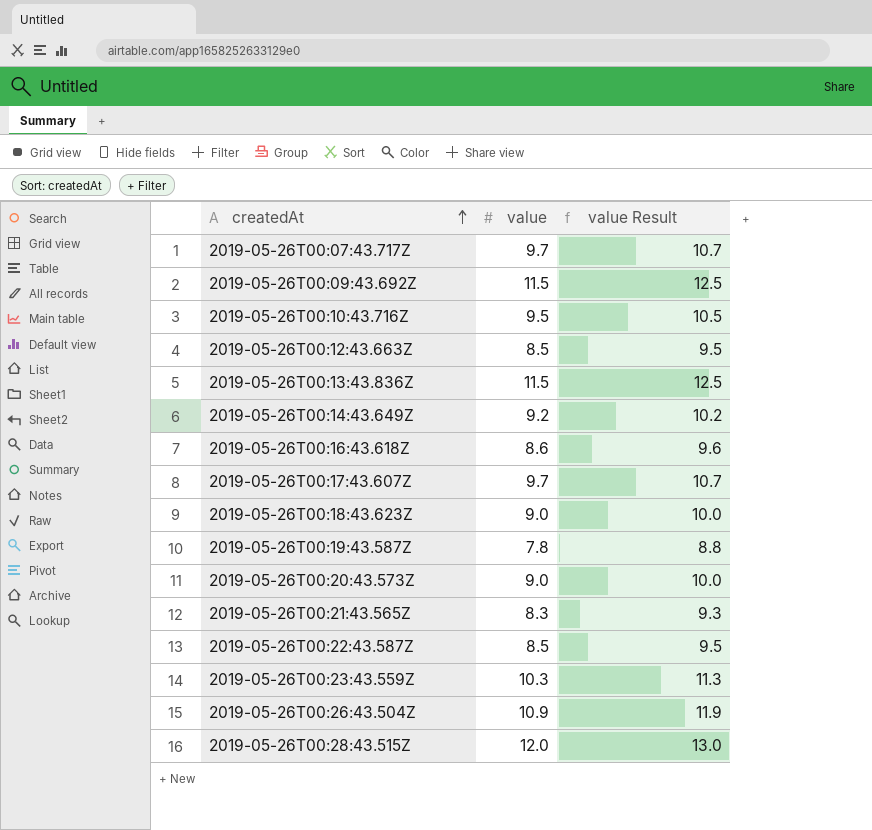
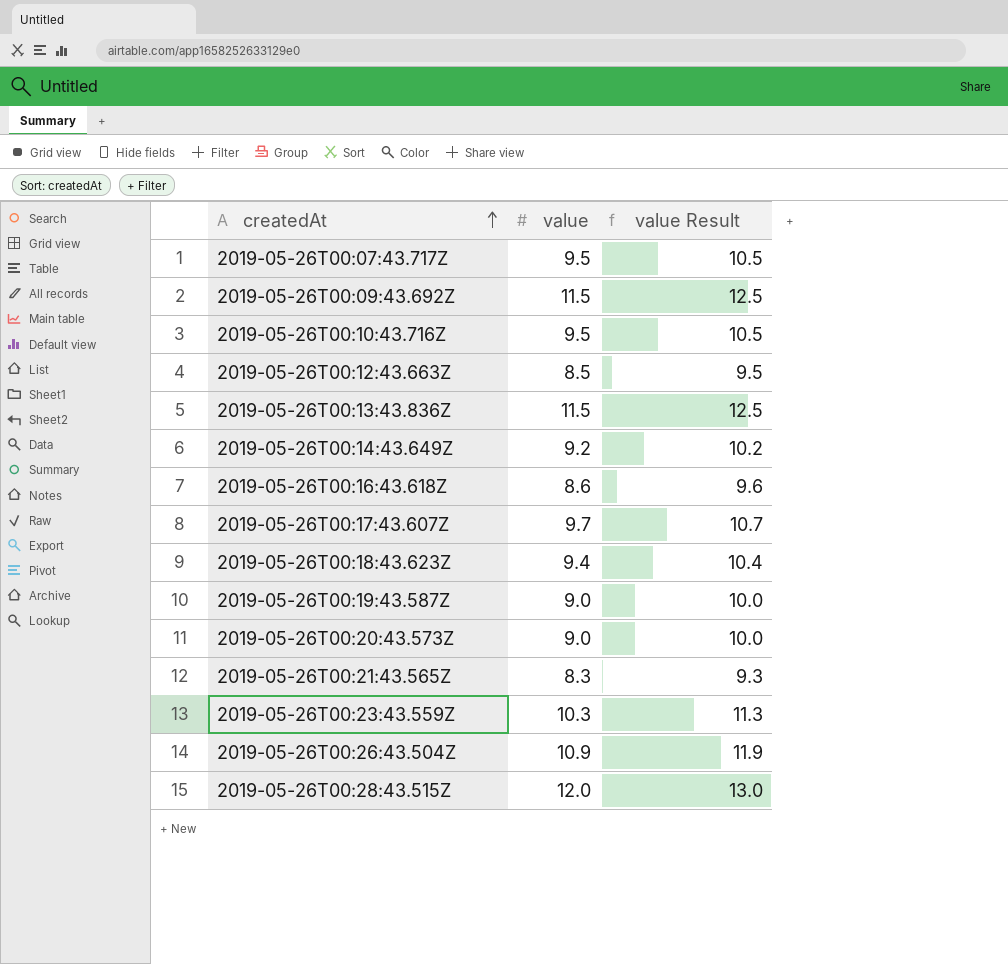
row 2019-05-26T00:22:43.587Z: 8.5 | 9.5 -> none
2019-05-26T00:07:43.717Z | value: 9.7 -> 9.5
2019-05-26T00:07:43.717Z | value Result: 10.7 -> 10.5
2019-05-26T00:18:43.623Z | value: 9.0 -> 9.4
2019-05-26T00:18:43.623Z | value Result: 10.0 -> 10.4
2019-05-26T00:19:43.587Z | value: 7.8 -> 9.0
2019-05-26T00:19:43.587Z | value Result: 8.8 -> 10.0

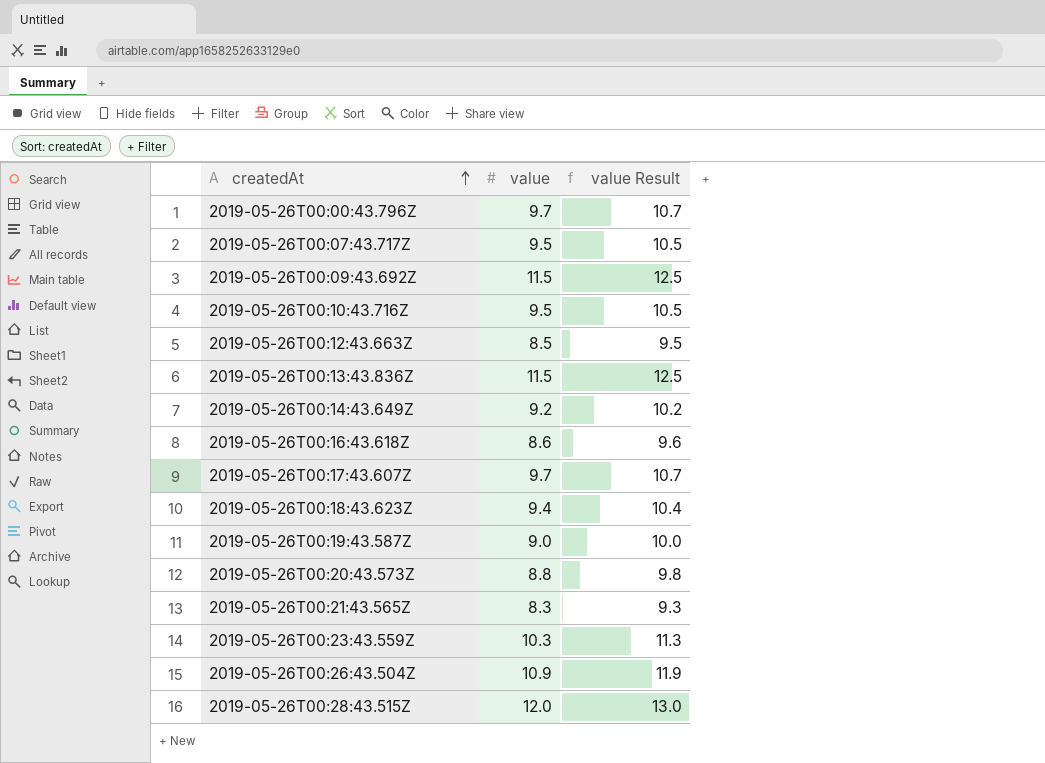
row 2019-05-26T00:00:43.796Z: none -> 9.7 | 10.7
2019-05-26T00:20:43.573Z | value: 9.0 -> 8.8
2019-05-26T00:20:43.573Z | value Result: 10.0 -> 9.8

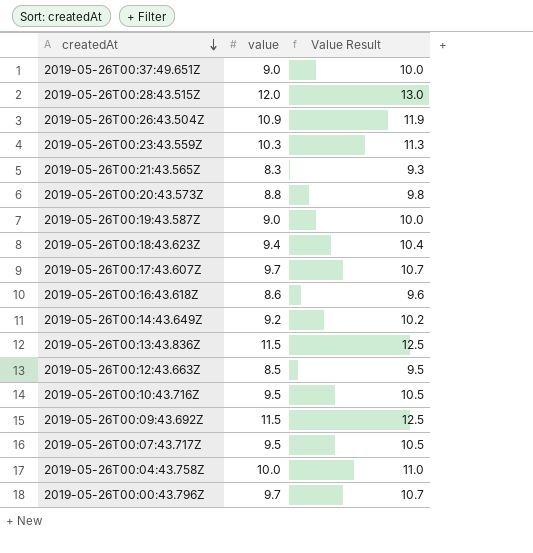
row order: createdAt ascending -> createdAt descending
column name: value Result -> Value Result
row 2019-05-26T00:37:49.651Z: none -> 9.0 | 10.0
row 2019-05-26T00:04:43.758Z: none -> 10.0 | 11.0

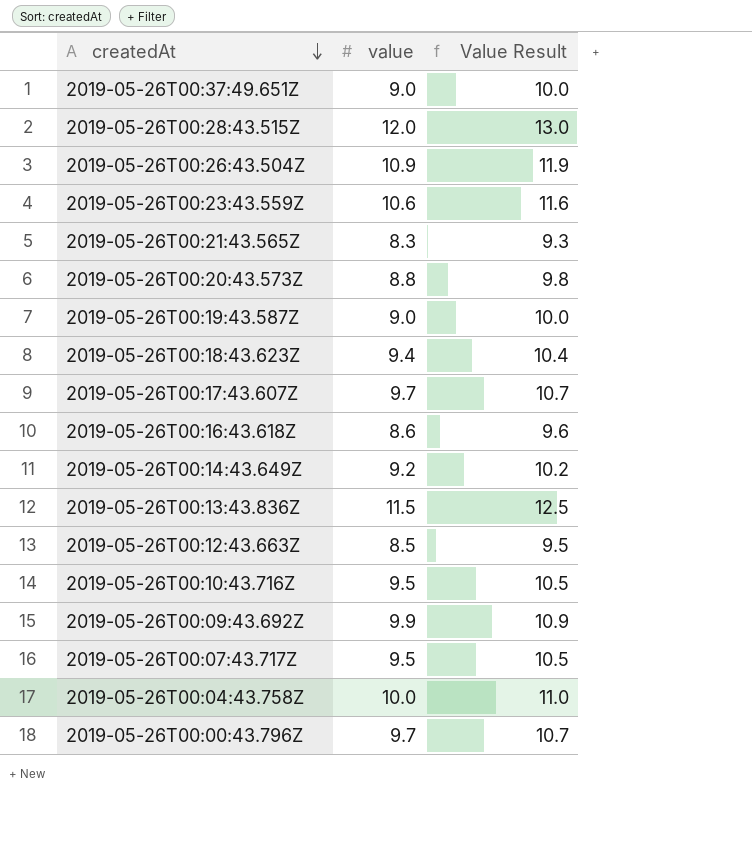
2019-05-26T00:23:43.559Z | value: 10.3 -> 10.6
2019-05-26T00:23:43.559Z | Value Result: 11.3 -> 11.6
2019-05-26T00:09:43.692Z | value: 11.5 -> 9.9
2019-05-26T00:09:43.692Z | Value Result: 12.5 -> 10.9

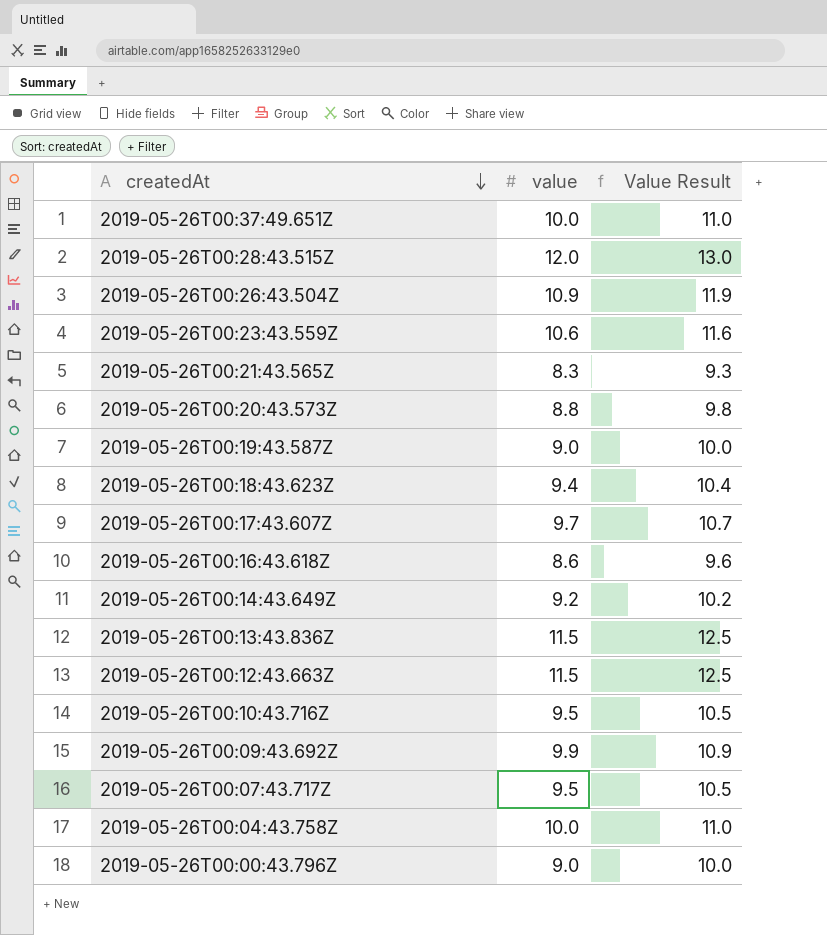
2019-05-26T00:37:49.651Z | value: 9.0 -> 10.0
2019-05-26T00:37:49.651Z | Value Result: 10.0 -> 11.0
2019-05-26T00:12:43.663Z | value: 8.5 -> 11.5
2019-05-26T00:12:43.663Z | Value Result: 9.5 -> 12.5
2019-05-26T00:00:43.796Z | value: 9.7 -> 9.0
2019-05-26T00:00:43.796Z | Value Result: 10.7 -> 10.0

